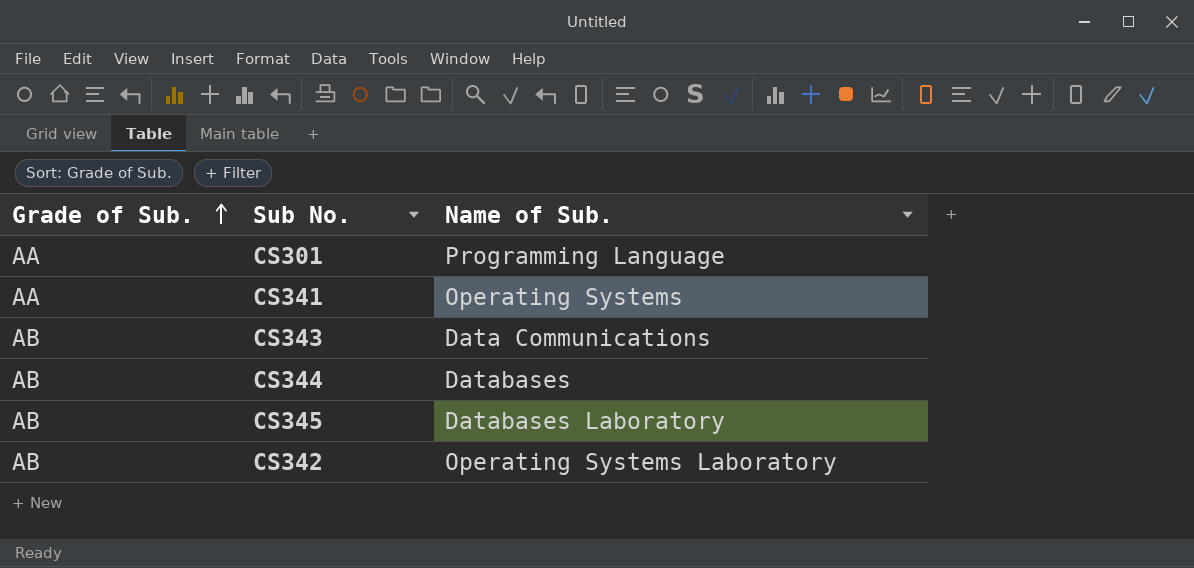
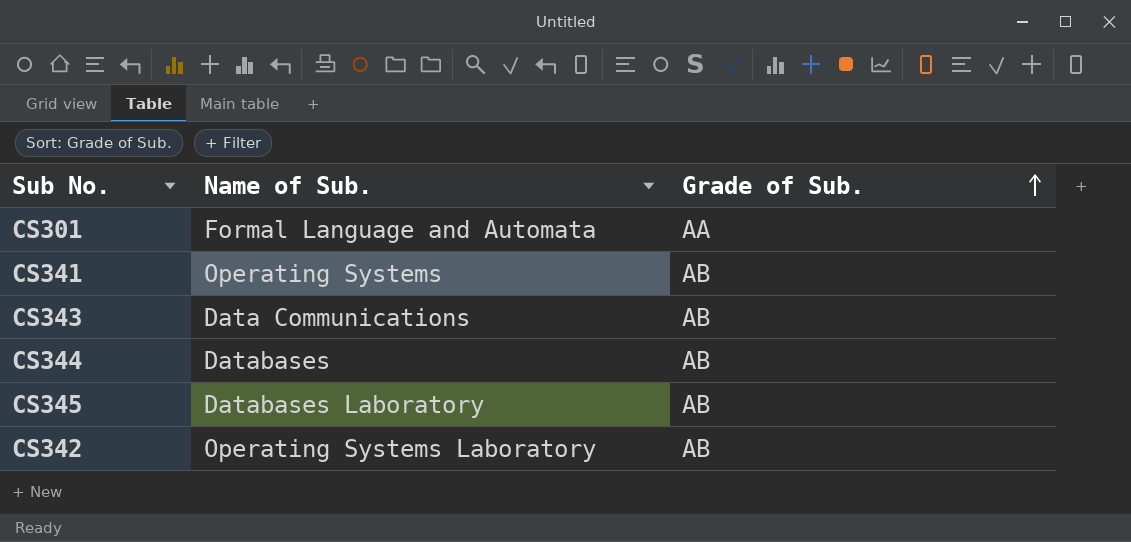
column Grade of Sub. | position: 1 -> 3
CS301 | Name of Sub.: Programming Language -> Formal Language and Automata
CS341 | Grade of Sub.: AA -> AB

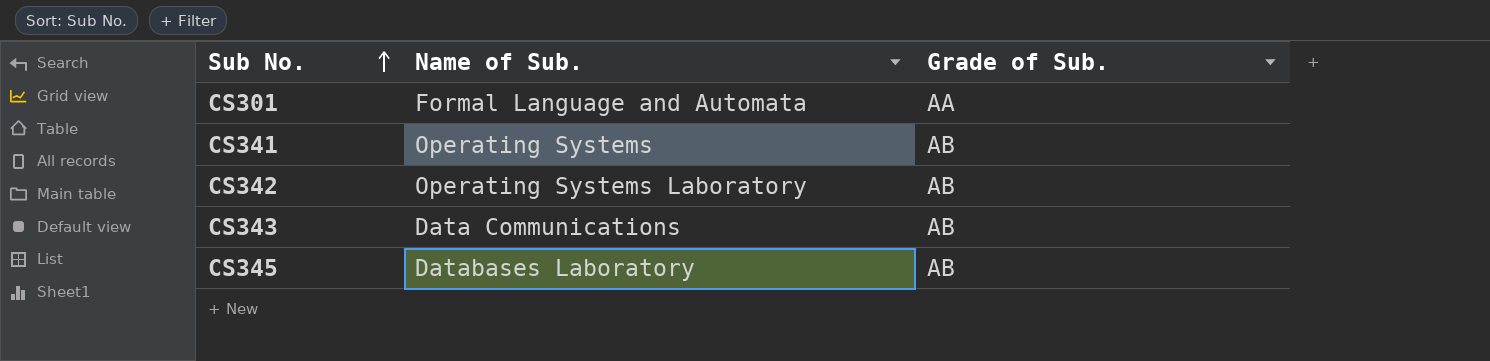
row order: Grade of Sub. ascending -> Sub No. ascending
row CS344: Databases | AB -> none

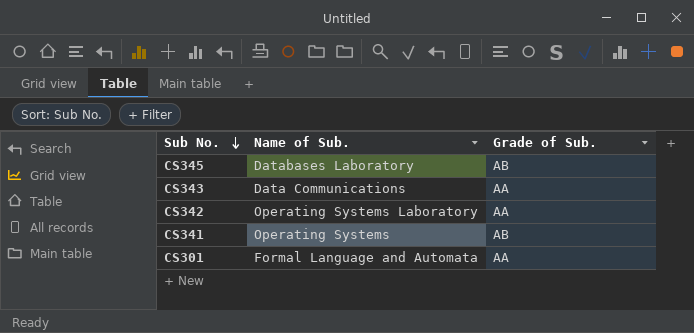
row order: Sub No. ascending -> Sub No. descending
CS343 | Grade of Sub.: AB -> AA
CS342 | Grade of Sub.: AB -> AA

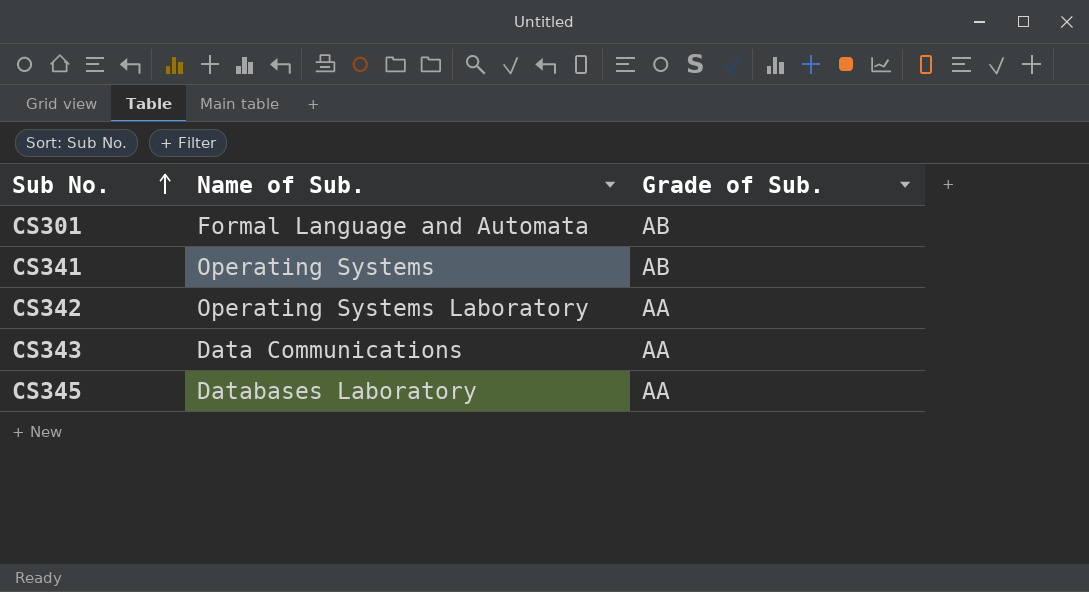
row order: Sub No. descending -> Sub No. ascending
CS301 | Grade of Sub.: AA -> AB
CS345 | Grade of Sub.: AB -> AA

